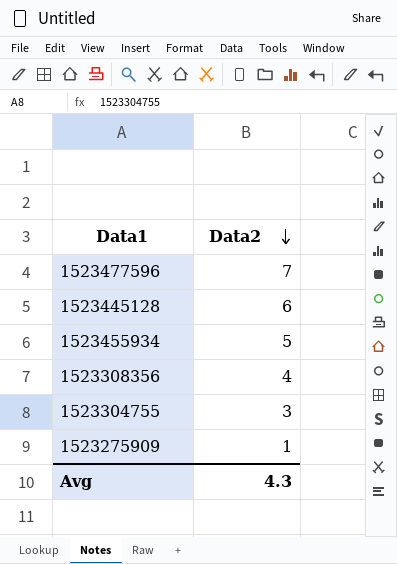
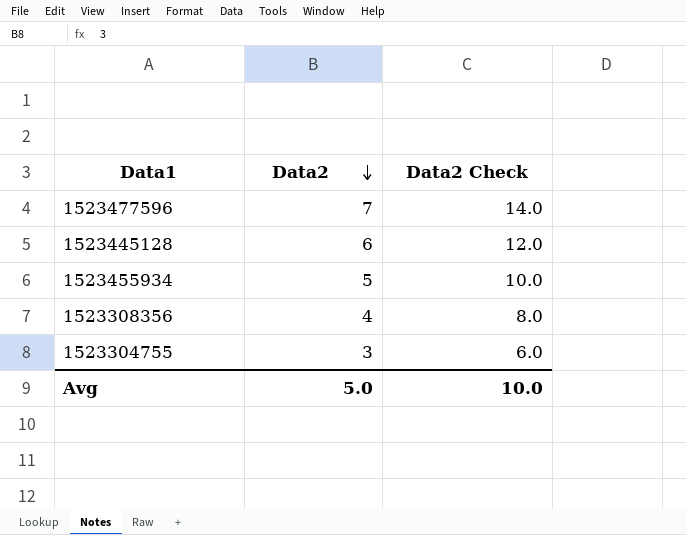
column Data2 Check | formula: none -> [Data2] * 2
row 1523275909: 1 -> none
Avg | Data2: 4.3 -> 5.0

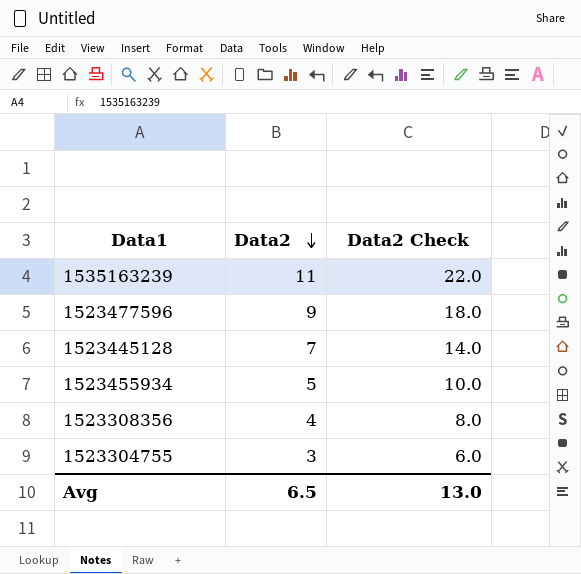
row 1535163239: none -> 11 | 22.0
1523477596 | Data2: 7 -> 9
1523477596 | Data2 Check: 14.0 -> 18.0
1523445128 | Data2: 6 -> 7
1523445128 | Data2 Check: 12.0 -> 14.0
Avg | Data2: 5.0 -> 6.5
Avg | Data2 Check: 10.0 -> 13.0

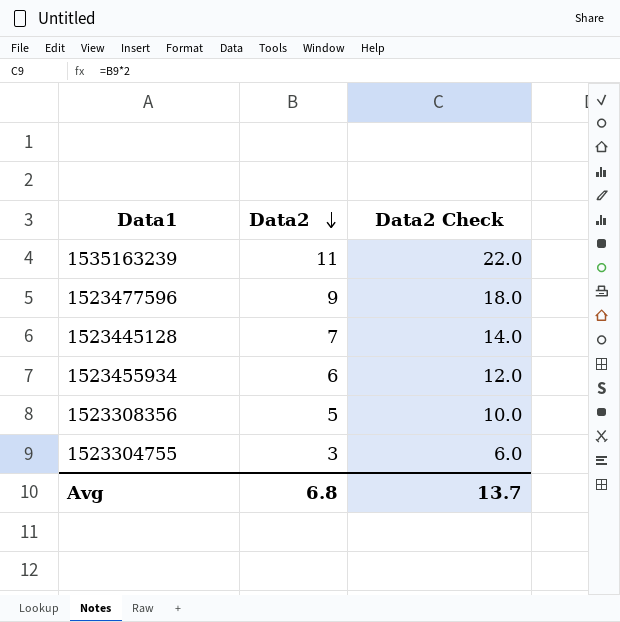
1523455934 | Data2: 5 -> 6
1523455934 | Data2 Check: 10.0 -> 12.0
1523308356 | Data2: 4 -> 5
1523308356 | Data2 Check: 8.0 -> 10.0
Avg | Data2: 6.5 -> 6.8
Avg | Data2 Check: 13.0 -> 13.7

